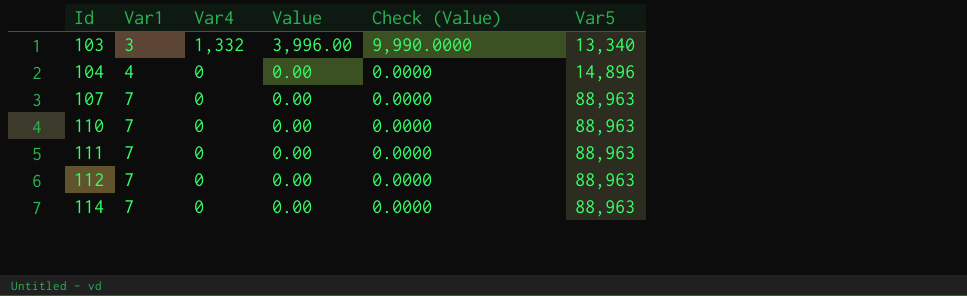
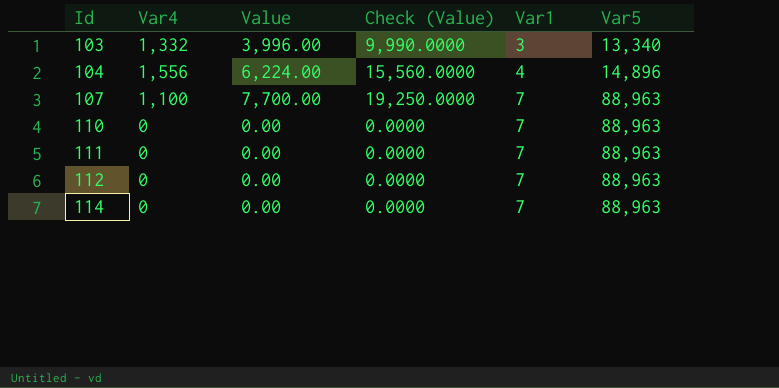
column Var1 | position: 2 -> 5
104 | Var4: 0 -> 1,556
104 | Value: 0.00 -> 6,224.00
104 | Check (Value): 0.0000 -> 15,560.0000
107 | Var4: 0 -> 1,100
107 | Value: 0.00 -> 7,700.00
107 | Check (Value): 0.0000 -> 19,250.0000

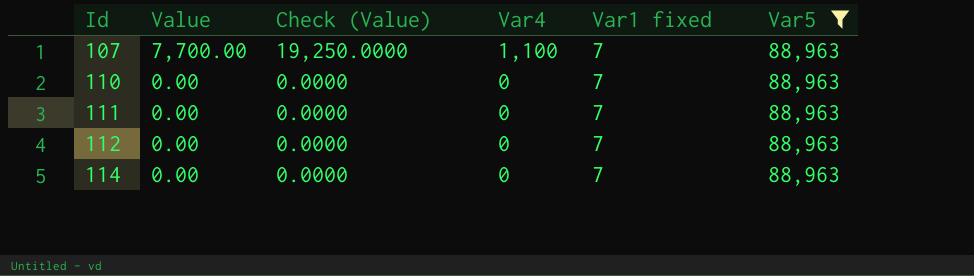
filter: none -> Var5 = 88,963
column Var4 | position: 2 -> 4
column name: Var1 -> Var1 fixed

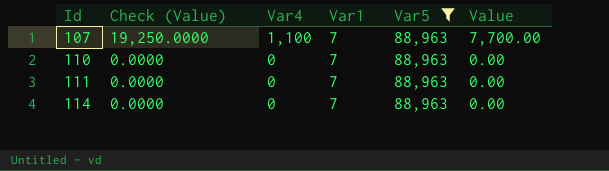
column name: Var1 fixed -> Var1
column Value | position: 2 -> 6
row 112: 0.00 | 0.0000 | 0 | 7 | 88,963 -> none

